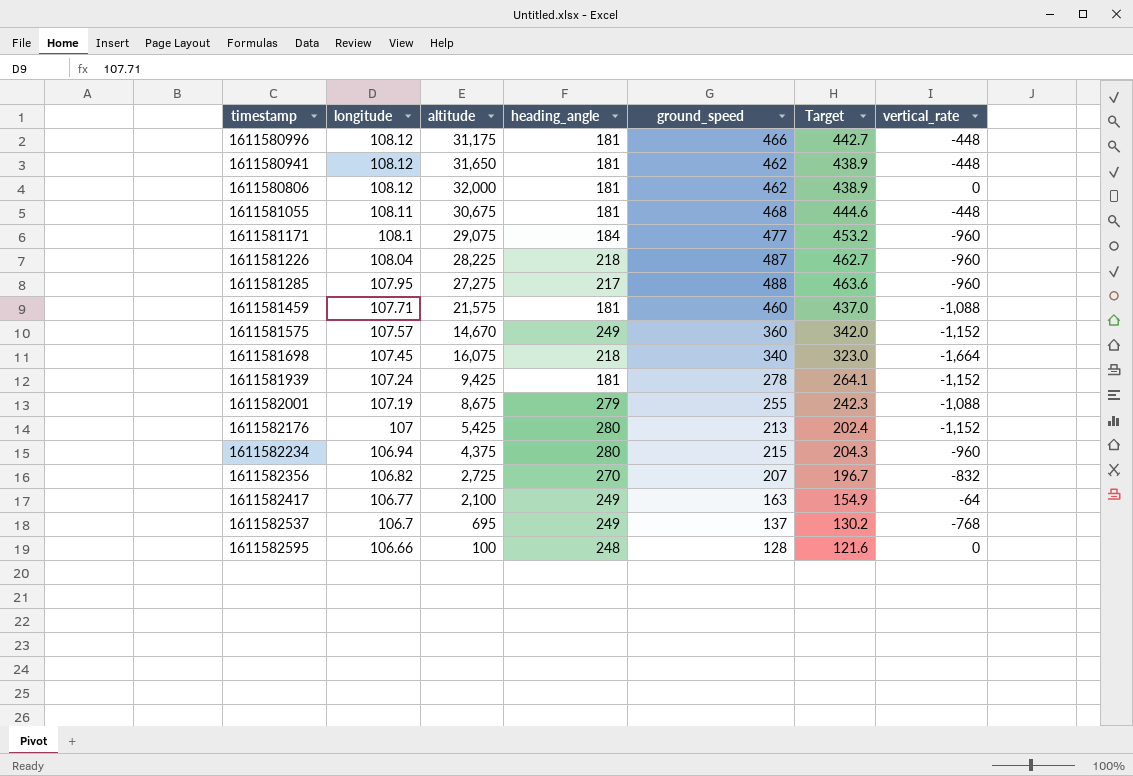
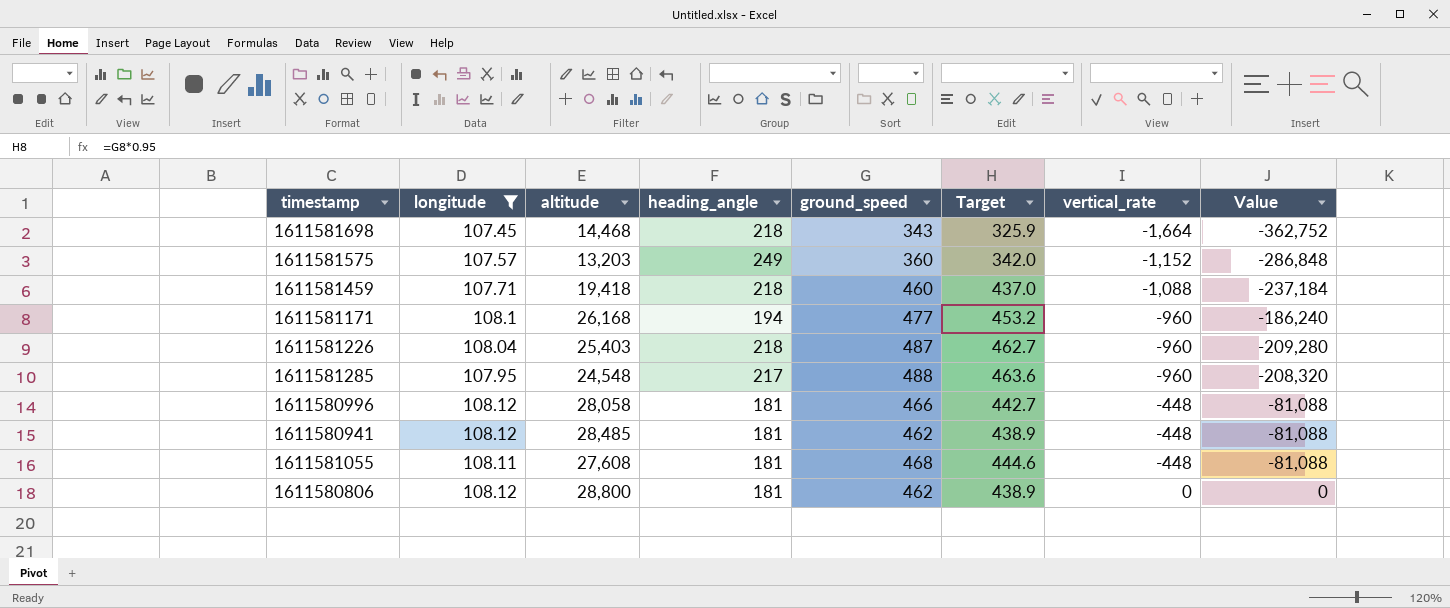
filter: none -> longitude >= 107.45
row order: longitude descending -> vertical_rate ascending
column Value | formula: none -> [heading_angle] * [vertical_rate]
1611581698 | altitude: 16,075 -> 14,468
1611581698 | ground_speed: 340 -> 343
1611581698 | Target: 323.0 -> 325.9
1611581575 | altitude: 14,670 -> 13,203
1611581459 | altitude: 21,575 -> 19,418
1611581459 | heading_angle: 181 -> 218
1611581171 | altitude: 29,075 -> 26,168
1611581171 | heading_angle: 184 -> 194
1611581226 | altitude: 28,225 -> 25,403
1611581285 | altitude: 27,275 -> 24,548
1611580996 | altitude: 31,175 -> 28,058
1611580941 | altitude: 31,650 -> 28,485
1611581055 | altitude: 30,675 -> 27,608
1611580806 | altitude: 32,000 -> 28,800

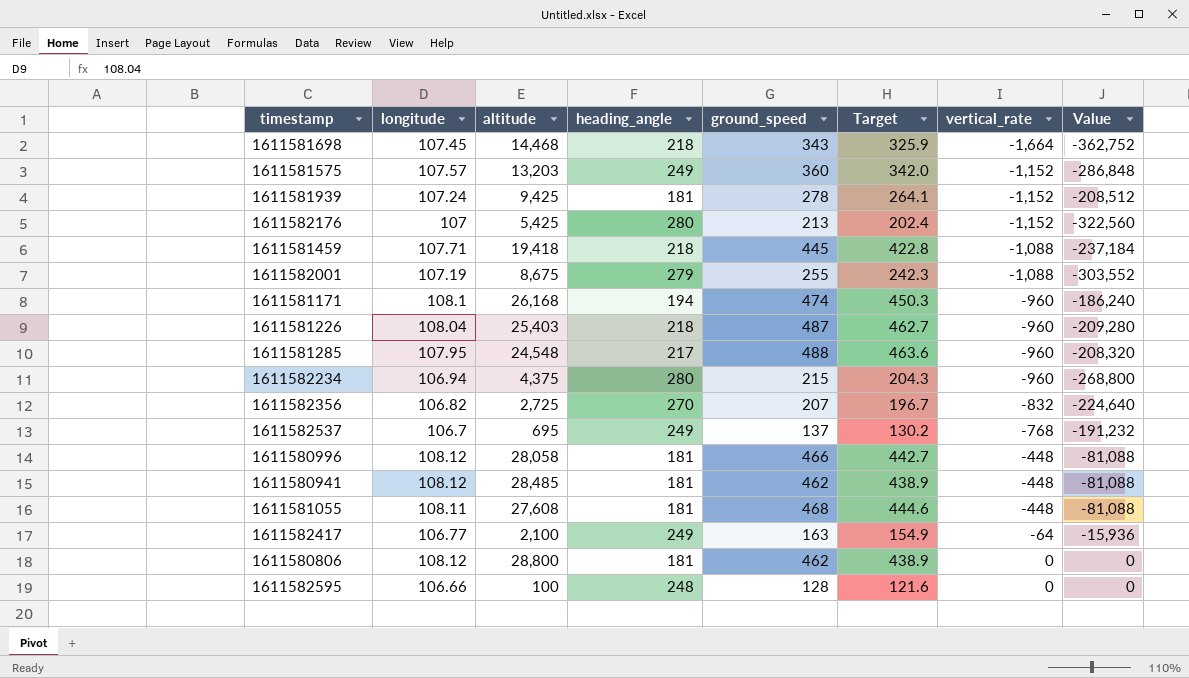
filter: longitude >= 107.45 -> none
1611581459 | ground_speed: 460 -> 445
1611581459 | Target: 437.0 -> 422.8
1611581171 | ground_speed: 477 -> 474
1611581171 | Target: 453.2 -> 450.3

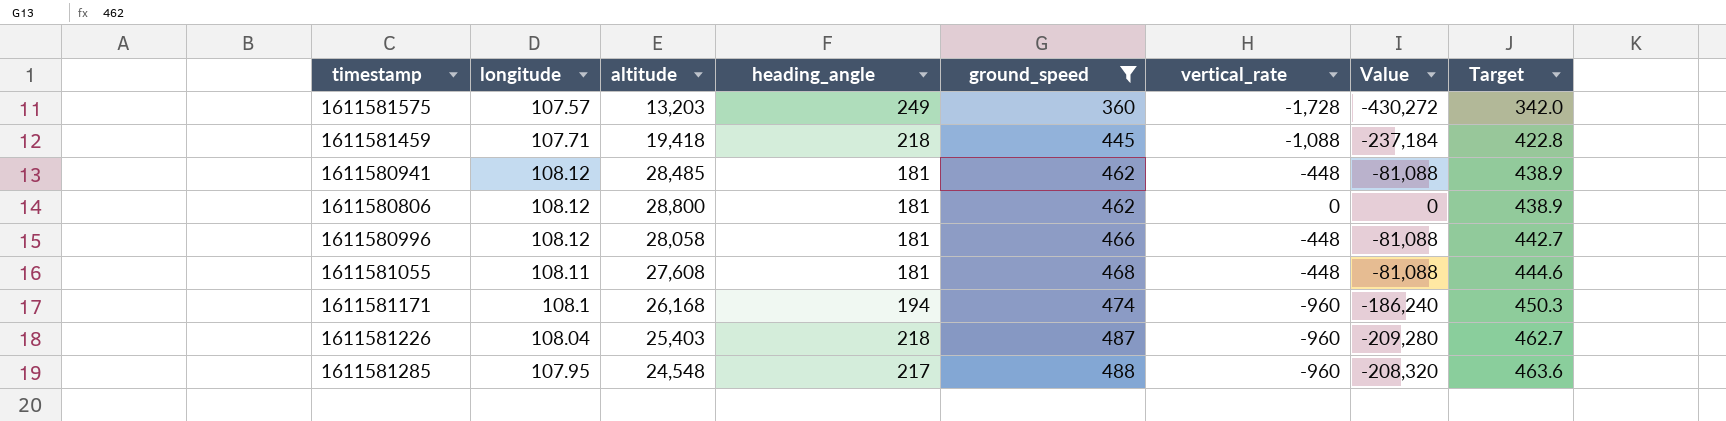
filter: none -> ground_speed >= 360
row order: vertical_rate ascending -> ground_speed ascending
column Target | position: 6 -> 8
1611581575 | vertical_rate: -1,152 -> -1,728
1611581575 | Value: -286,848 -> -430,272

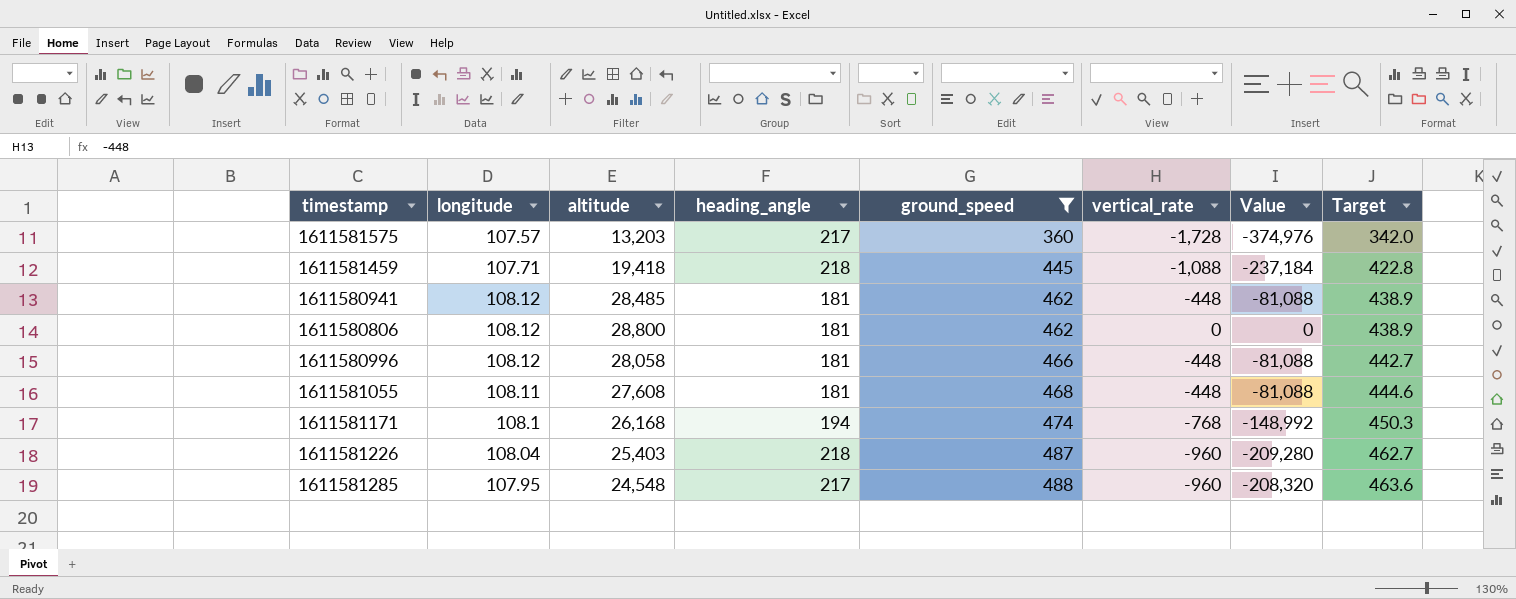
1611581575 | heading_angle: 249 -> 217
1611581575 | Value: -430,272 -> -374,976
1611581171 | vertical_rate: -960 -> -768
1611581171 | Value: -186,240 -> -148,992

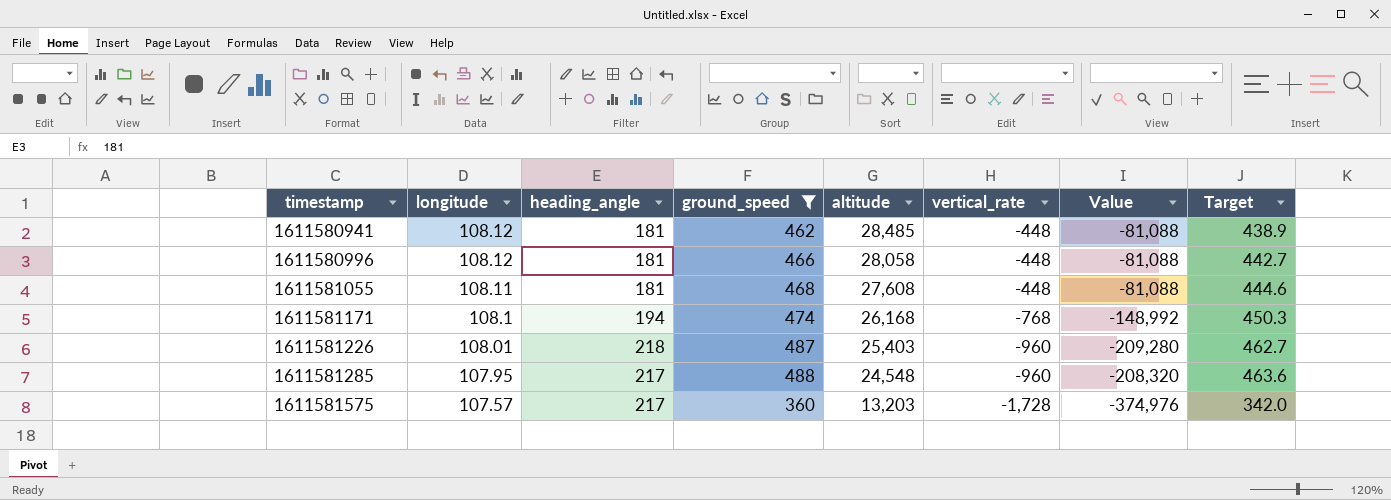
row order: ground_speed ascending -> timestamp ascending
column altitude | position: 3 -> 5
row 1611581459: 107.71 | 19,418 | 218 | 445 | -1,088 | -237,184 | 422.8 -> none
row 1611580806: 108.12 | 28,800 | 181 | 462 | 0 | 0 | 438.9 -> none
1611581226 | longitude: 108.04 -> 108.01

